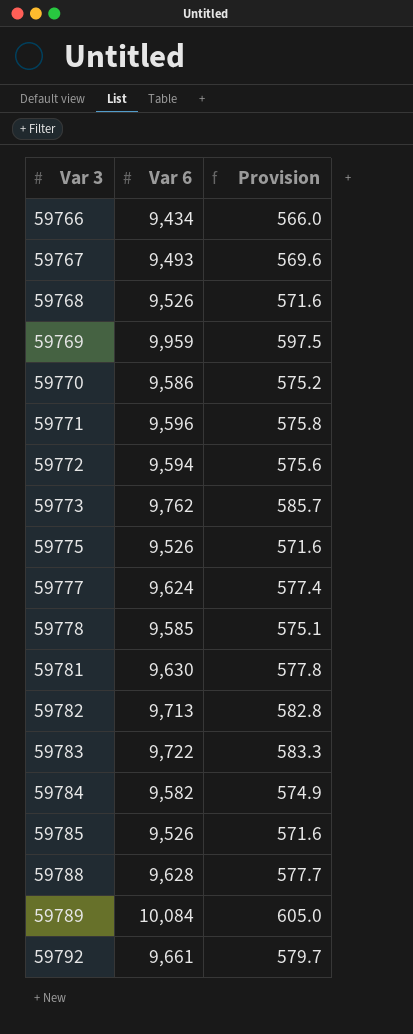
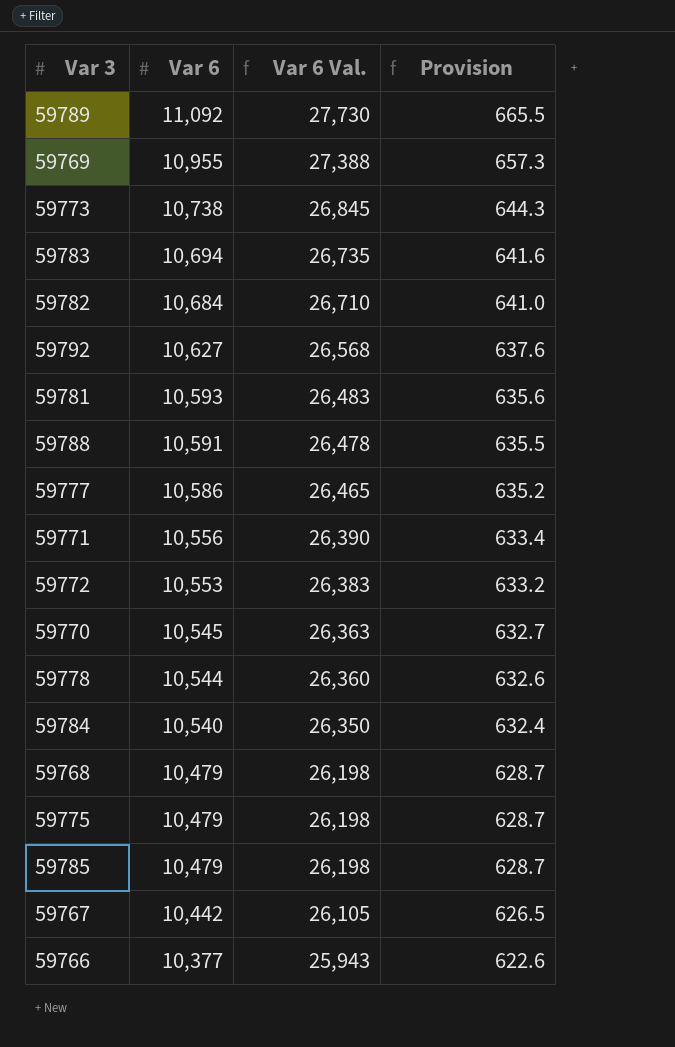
row order: Var 3 ascending -> Var 6 descending
column Var 6 Val. | formula: none -> [Var 6] * 2.5
59789 | Var 6: 10,084 -> 11,092
59789 | Provision: 605.0 -> 665.5
59769 | Var 6: 9,959 -> 10,955
59769 | Provision: 597.5 -> 657.3
59773 | Var 6: 9,762 -> 10,738
59773 | Provision: 585.7 -> 644.3
59783 | Var 6: 9,722 -> 10,694
59783 | Provision: 583.3 -> 641.6
59782 | Var 6: 9,713 -> 10,684
59782 | Provision: 582.8 -> 641.0
59792 | Var 6: 9,661 -> 10,627
59792 | Provision: 579.7 -> 637.6
59781 | Var 6: 9,630 -> 10,593
59781 | Provision: 577.8 -> 635.6
59788 | Var 6: 9,628 -> 10,591
59788 | Provision: 577.7 -> 635.5
59777 | Var 6: 9,624 -> 10,586
59777 | Provision: 577.4 -> 635.2
59771 | Var 6: 9,596 -> 10,556
59771 | Provision: 575.8 -> 633.4
59772 | Var 6: 9,594 -> 10,553
59772 | Provision: 575.6 -> 633.2
59770 | Var 6: 9,586 -> 10,545
59770 | Provision: 575.2 -> 632.7
59778 | Var 6: 9,585 -> 10,544
59778 | Provision: 575.1 -> 632.6
59784 | Var 6: 9,582 -> 10,540
59784 | Provision: 574.9 -> 632.4
59768 | Var 6: 9,526 -> 10,479
59768 | Provision: 571.6 -> 628.7
59775 | Var 6: 9,526 -> 10,479
59775 | Provision: 571.6 -> 628.7
59785 | Var 6: 9,526 -> 10,479
59785 | Provision: 571.6 -> 628.7
59767 | Var 6: 9,493 -> 10,442
59767 | Provision: 569.6 -> 626.5
59766 | Var 6: 9,434 -> 10,377
59766 | Provision: 566.0 -> 622.6

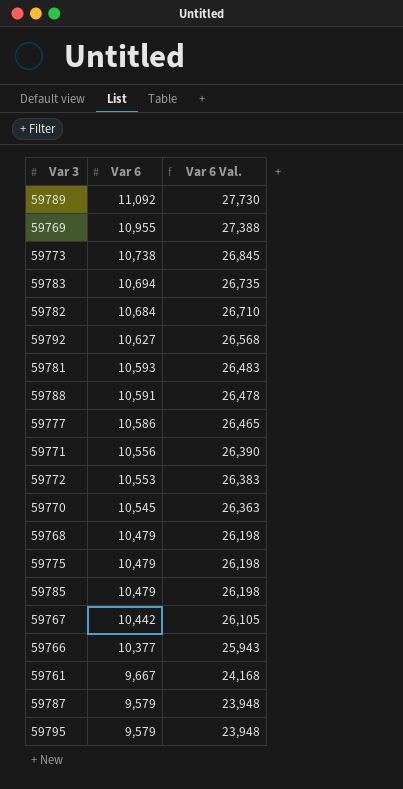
column Provision | formula: [Var 6] * 0.06 -> none
row 59778: 10,544 | 26,360 | 632.6 -> none
row 59784: 10,540 | 26,350 | 632.4 -> none
row 59761: none -> 9,667 | 24,168
row 59787: none -> 9,579 | 23,948
row 59795: none -> 9,579 | 23,948

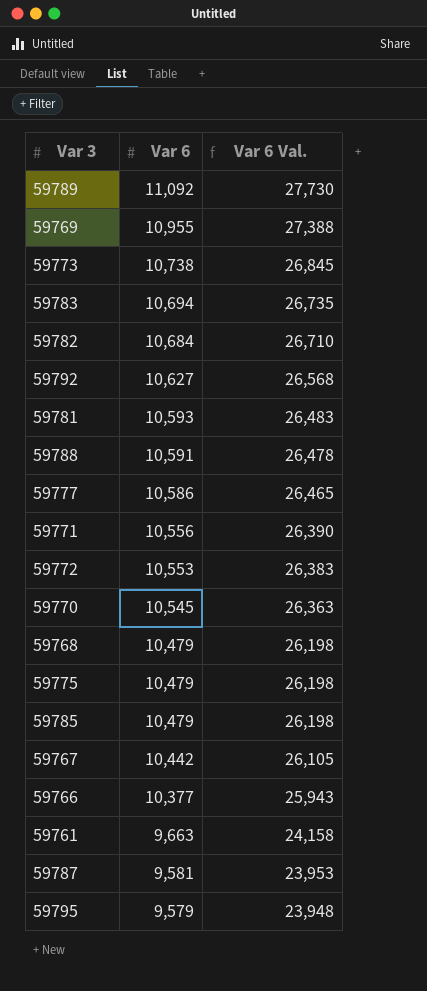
59761 | Var 6: 9,667 -> 9,663
59761 | Var 6 Val.: 24,168 -> 24,158
59787 | Var 6: 9,579 -> 9,581
59787 | Var 6 Val.: 23,948 -> 23,953

